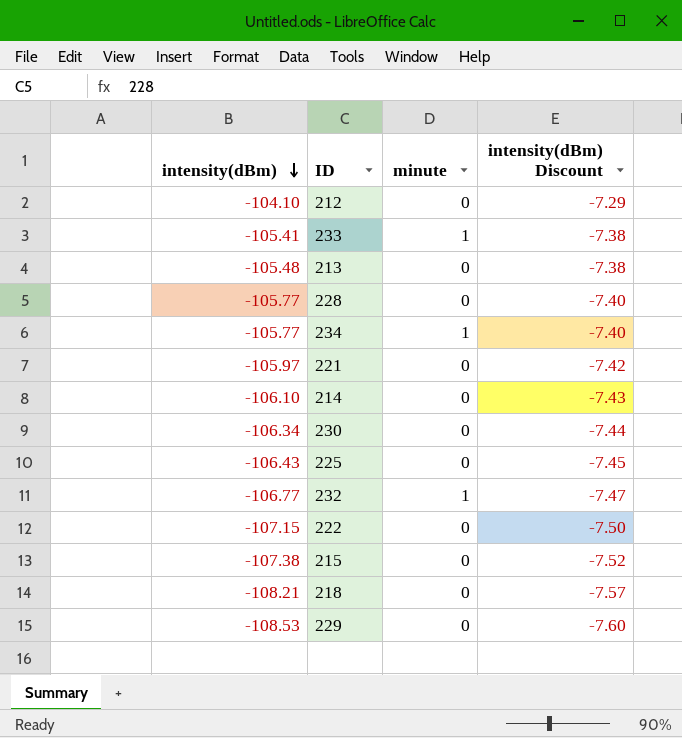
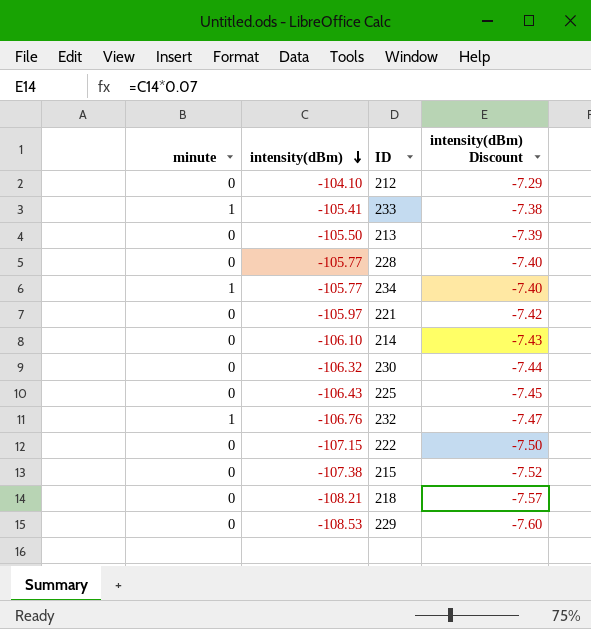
column minute | position: 3 -> 1
213 | intensity(dBm): -105.48 -> -105.50
213 | intensity(dBm) Discount: -7.38 -> -7.39
230 | intensity(dBm): -106.34 -> -106.32
232 | intensity(dBm): -106.77 -> -106.76

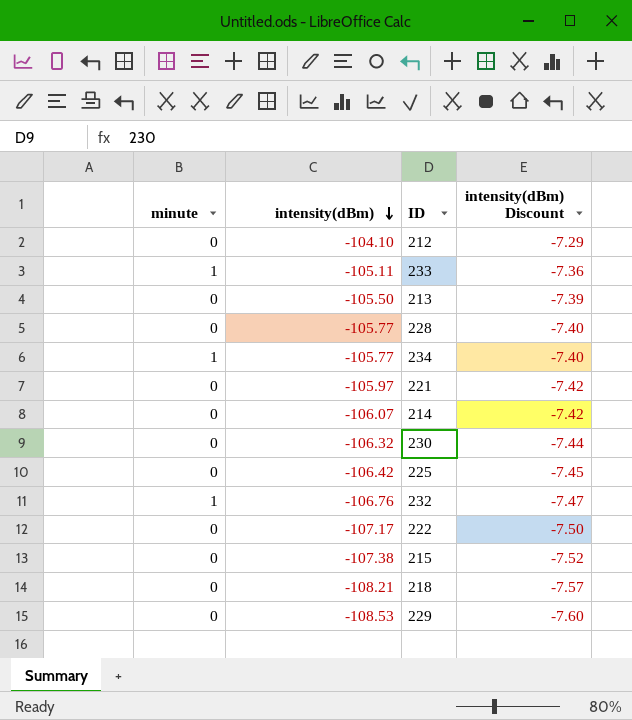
233 | intensity(dBm): -105.41 -> -105.11
233 | intensity(dBm) Discount: -7.38 -> -7.36
214 | intensity(dBm): -106.10 -> -106.07
214 | intensity(dBm) Discount: -7.43 -> -7.42
225 | intensity(dBm): -106.43 -> -106.42
222 | intensity(dBm): -107.15 -> -107.17

